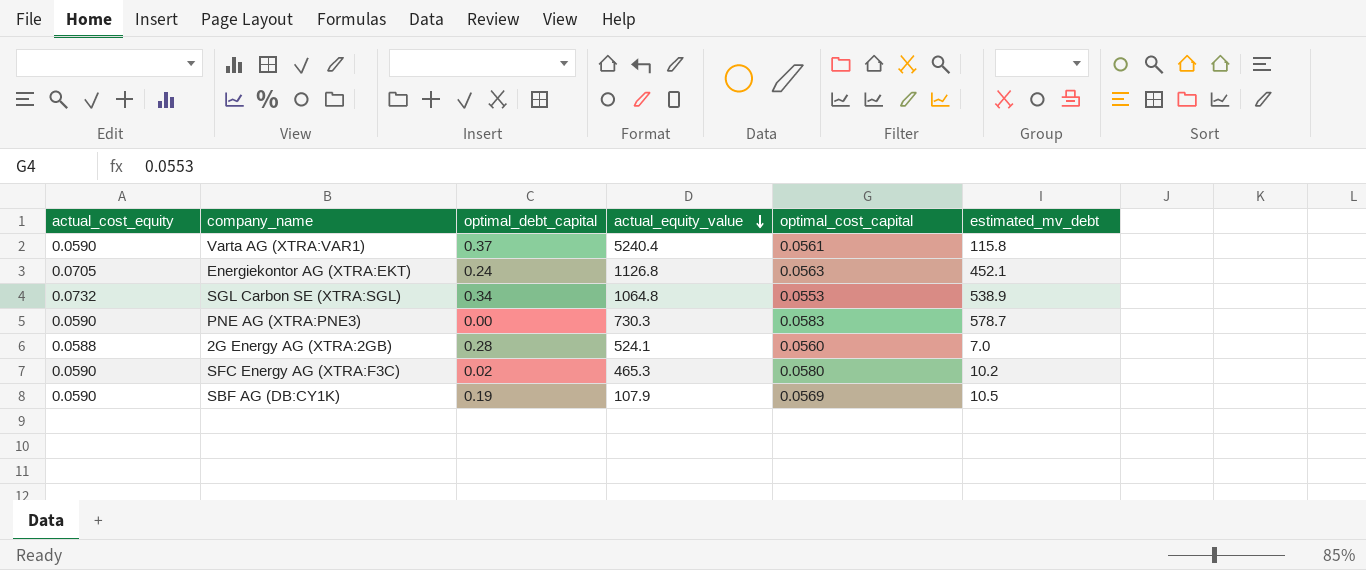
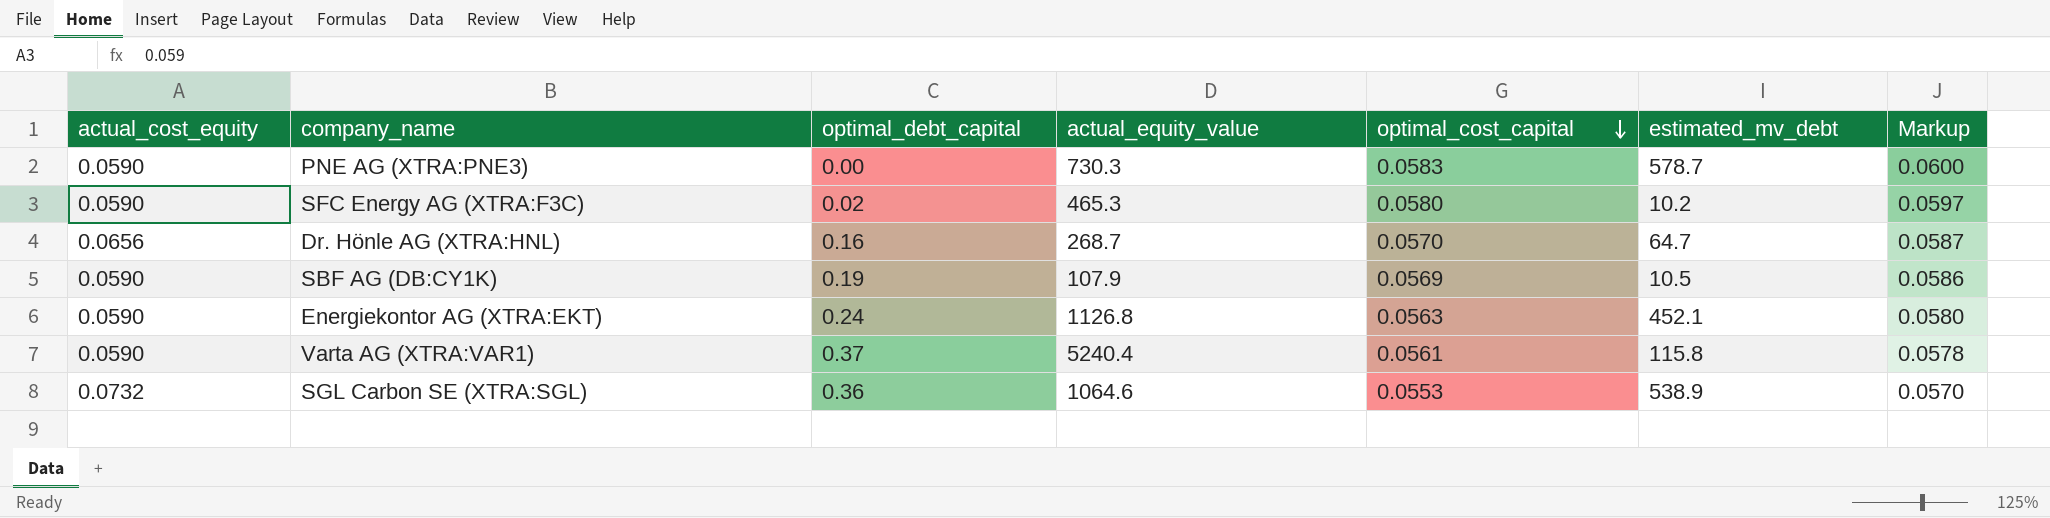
row order: actual_equity_value descending -> optimal_cost_capital descending
column Markup | formula: none -> [optimal_cost_capital] * 1.03
row 2G Energy AG (XTRA:2GB): 0.0588 | 0.28 | 524.1 | 0.0560 | 7.0 -> none
row Dr. Hönle AG (XTRA:HNL): none -> 0.0656 | 0.16 | 268.7 | 0.0570 | 64.7 | 0.0587
Energiekontor AG (XTRA:EKT) | actual_cost_equity: 0.0705 -> 0.0590
SGL Carbon SE (XTRA:SGL) | optimal_debt_capital: 0.34 -> 0.36
SGL Carbon SE (XTRA:SGL) | actual_equity_value: 1064.8 -> 1064.6

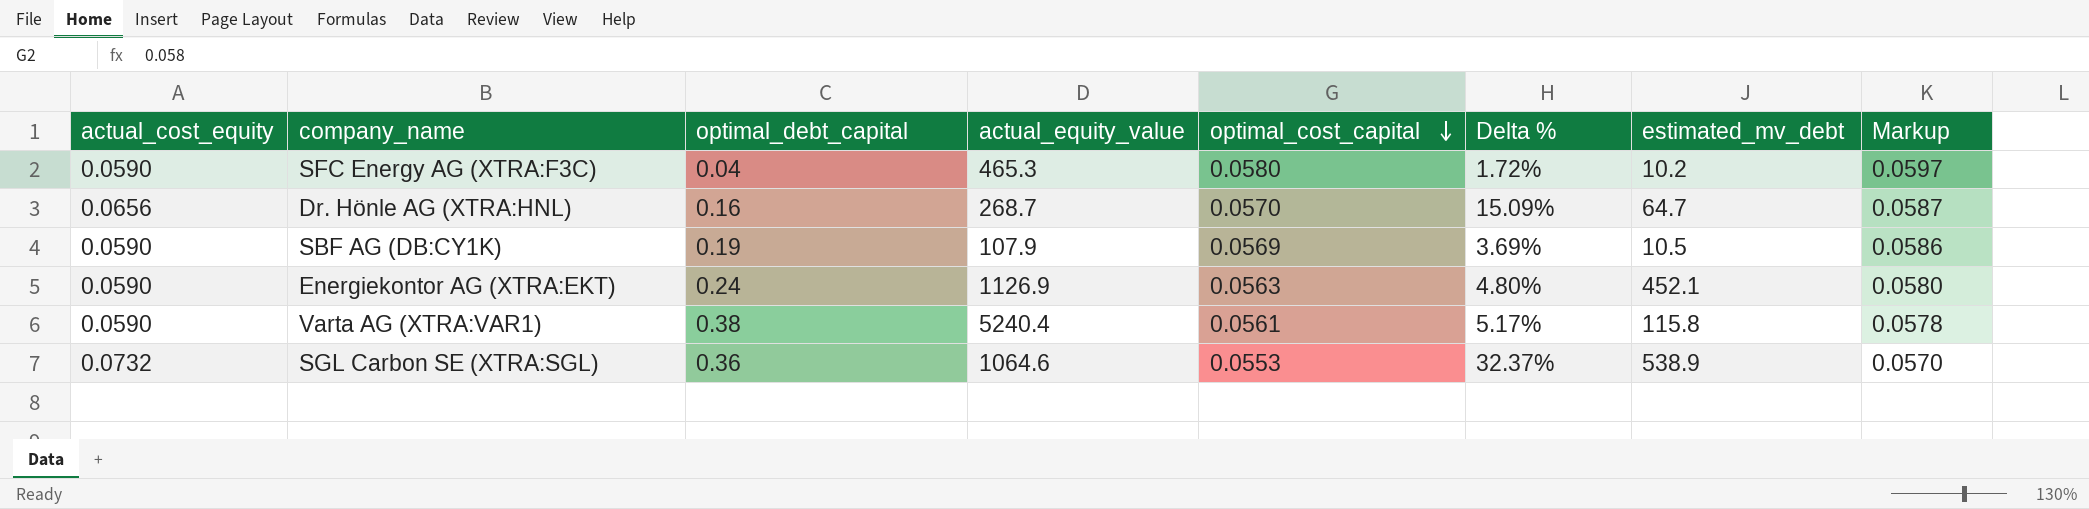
column Delta % | formula: none -> ([actual_cost_equity] - [optimal_cost_capital]) / [optimal_cost_capital]
row PNE AG (XTRA:PNE3): 0.0590 | 0.00 | 730.3 | 0.0583 | 578.7 | 0.0600 -> none
SFC Energy AG (XTRA:F3C) | optimal_debt_capital: 0.02 -> 0.04
Energiekontor AG (XTRA:EKT) | actual_equity_value: 1126.8 -> 1126.9
Varta AG (XTRA:VAR1) | optimal_debt_capital: 0.37 -> 0.38

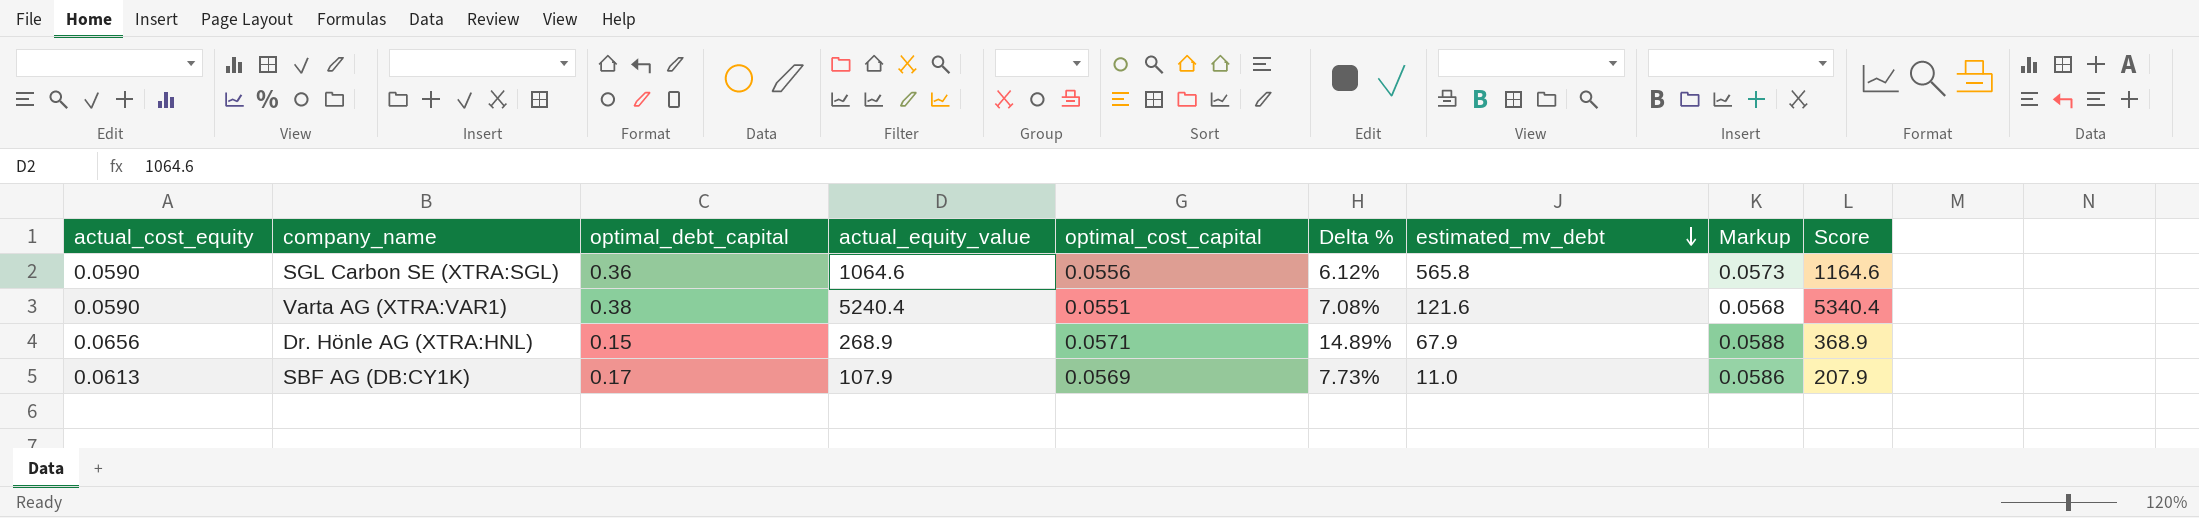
row order: optimal_cost_capital descending -> estimated_mv_debt descending
column Score | formula: none -> [actual_equity_value] + 100
row SFC Energy AG (XTRA:F3C): 0.0590 | 0.04 | 465.3 | 0.0580 | 1.72% | 10.2 | 0.0597 -> none
row Energiekontor AG (XTRA:EKT): 0.0590 | 0.24 | 1126.9 | 0.0563 | 4.80% | 452.1 | 0.0580 -> none
SGL Carbon SE (XTRA:SGL) | actual_cost_equity: 0.0732 -> 0.0590
SGL Carbon SE (XTRA:SGL) | optimal_cost_capital: 0.0553 -> 0.0556
SGL Carbon SE (XTRA:SGL) | Delta %: 32.37% -> 6.12%
SGL Carbon SE (XTRA:SGL) | estimated_mv_debt: 538.9 -> 565.8
SGL Carbon SE (XTRA:SGL) | Markup: 0.0570 -> 0.0573
Varta AG (XTRA:VAR1) | optimal_cost_capital: 0.0561 -> 0.0551
Varta AG (XTRA:VAR1) | Delta %: 5.17% -> 7.08%
Varta AG (XTRA:VAR1) | estimated_mv_debt: 115.8 -> 121.6
Varta AG (XTRA:VAR1) | Markup: 0.0578 -> 0.0568
Dr. Hönle AG (XTRA:HNL) | optimal_debt_capital: 0.16 -> 0.15
Dr. Hönle AG (XTRA:HNL) | actual_equity_value: 268.7 -> 268.9
Dr. Hönle AG (XTRA:HNL) | optimal_cost_capital: 0.0570 -> 0.0571
Dr. Hönle AG (XTRA:HNL) | Delta %: 15.09% -> 14.89%
Dr. Hönle AG (XTRA:HNL) | estimated_mv_debt: 64.7 -> 67.9
Dr. Hönle AG (XTRA:HNL) | Markup: 0.0587 -> 0.0588
SBF AG (DB:CY1K) | actual_cost_equity: 0.0590 -> 0.0613
SBF AG (DB:CY1K) | optimal_debt_capital: 0.19 -> 0.17
SBF AG (DB:CY1K) | Delta %: 3.69% -> 7.73%
SBF AG (DB:CY1K) | estimated_mv_debt: 10.5 -> 11.0

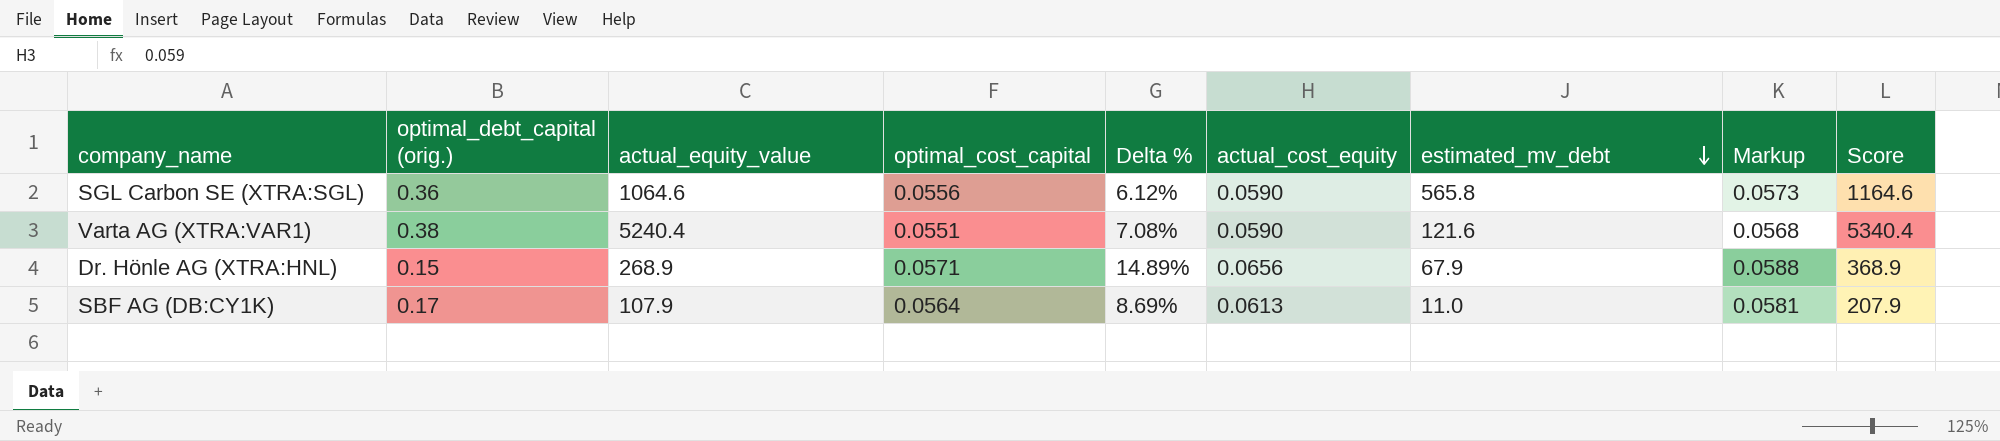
column name: optimal_debt_capital -> optimal_debt_capital (orig.)
column actual_cost_equity | position: 1 -> 6
SBF AG (DB:CY1K) | optimal_cost_capital: 0.0569 -> 0.0564
SBF AG (DB:CY1K) | Delta %: 7.73% -> 8.69%
SBF AG (DB:CY1K) | Markup: 0.0586 -> 0.0581

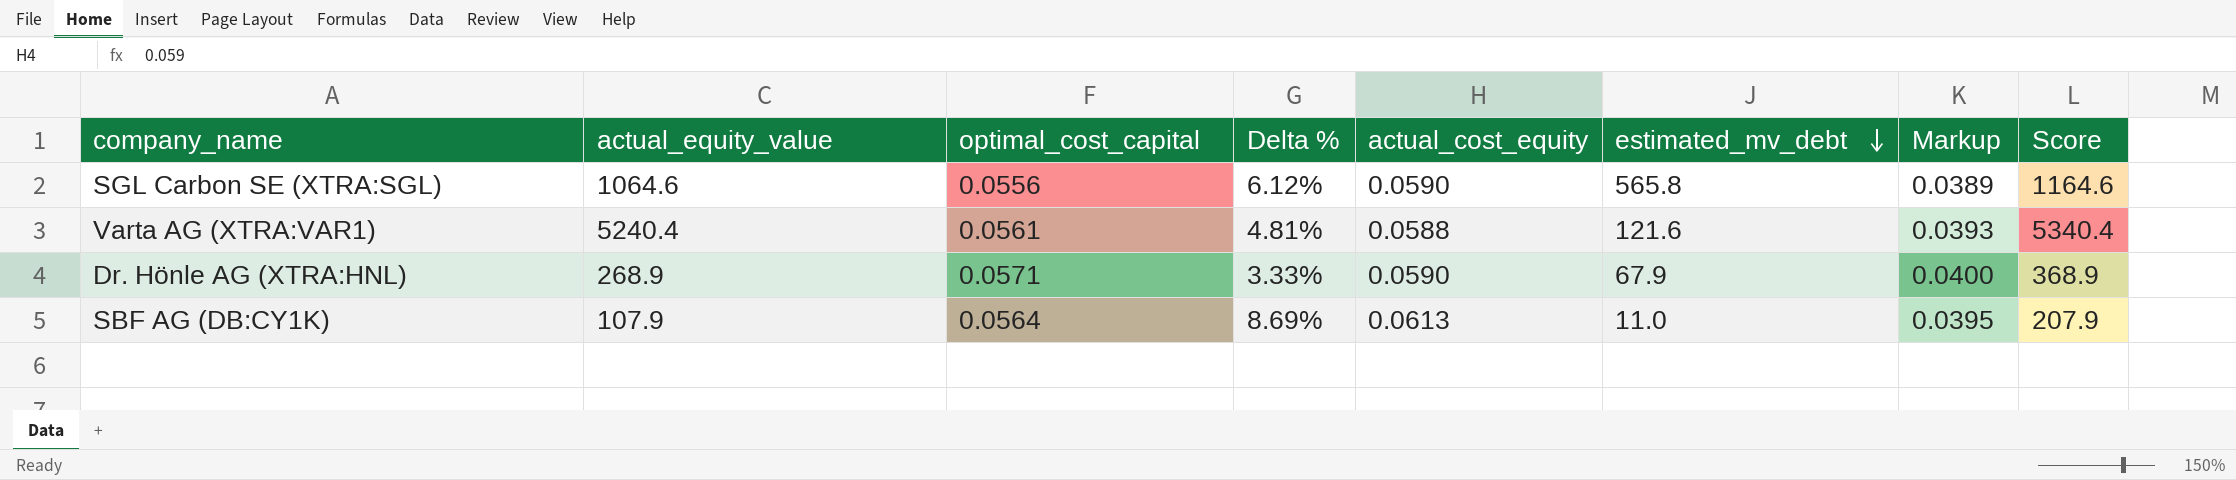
column optimal_debt_capital (orig.) | position: 2 -> none
column Markup | formula: [optimal_cost_capital] * 1.03 -> [optimal_cost_capital] * 0.7
Varta AG (XTRA:VAR1) | optimal_cost_capital: 0.0551 -> 0.0561
Varta AG (XTRA:VAR1) | Delta %: 7.08% -> 4.81%
Varta AG (XTRA:VAR1) | actual_cost_equity: 0.0590 -> 0.0588
Dr. Hönle AG (XTRA:HNL) | Delta %: 14.89% -> 3.33%
Dr. Hönle AG (XTRA:HNL) | actual_cost_equity: 0.0656 -> 0.0590

